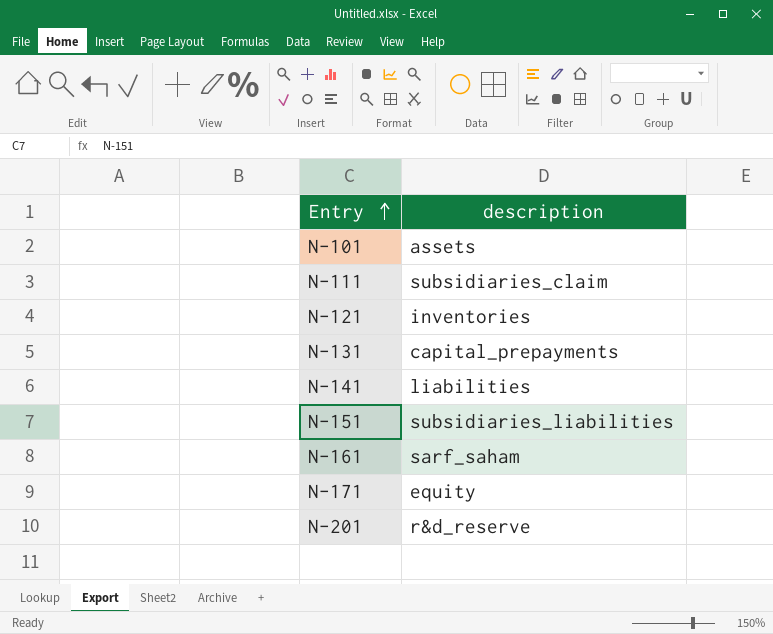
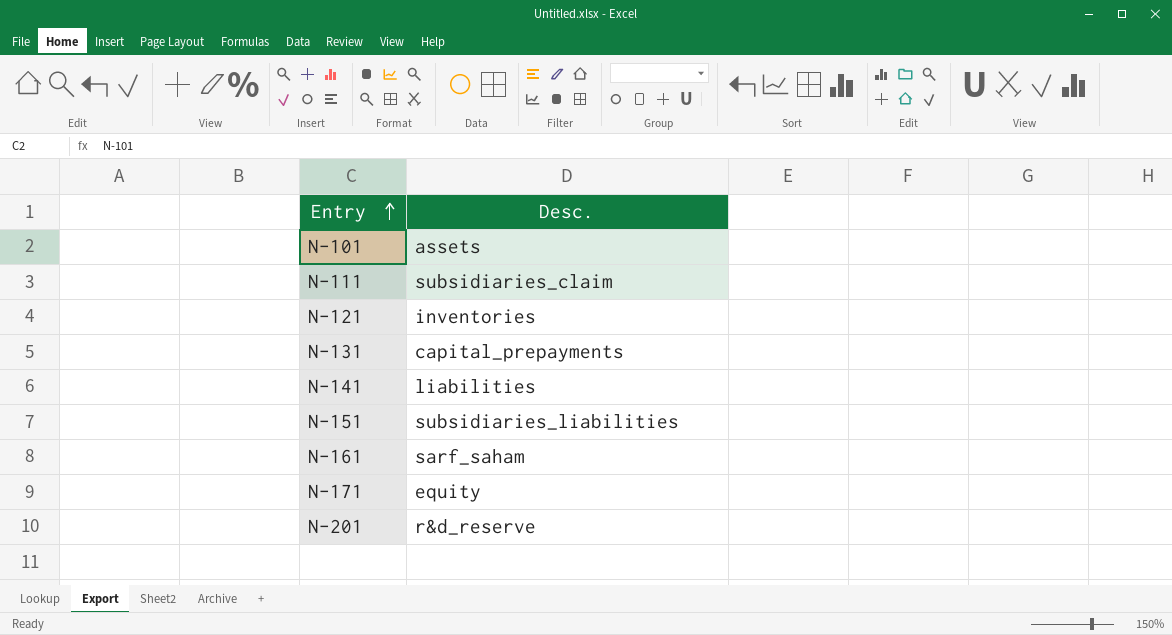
column name: description -> Desc.

